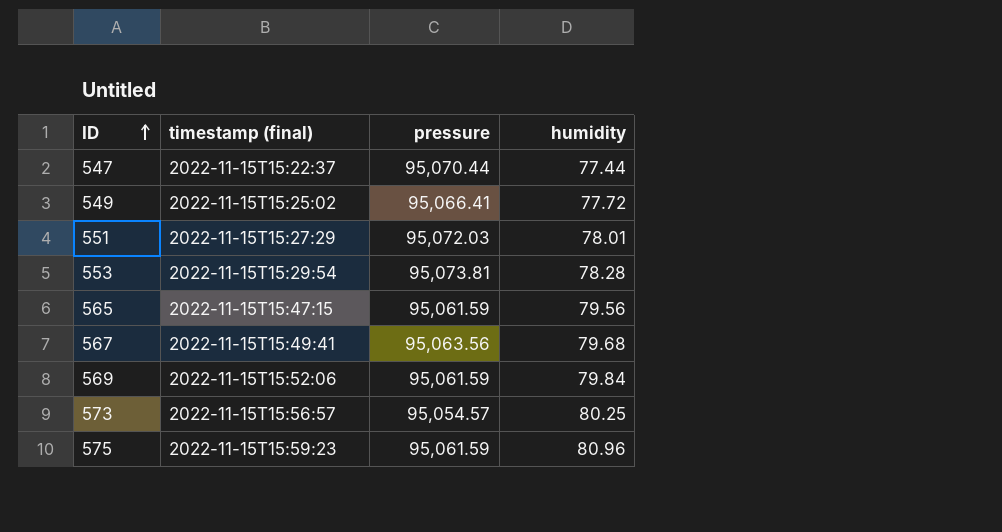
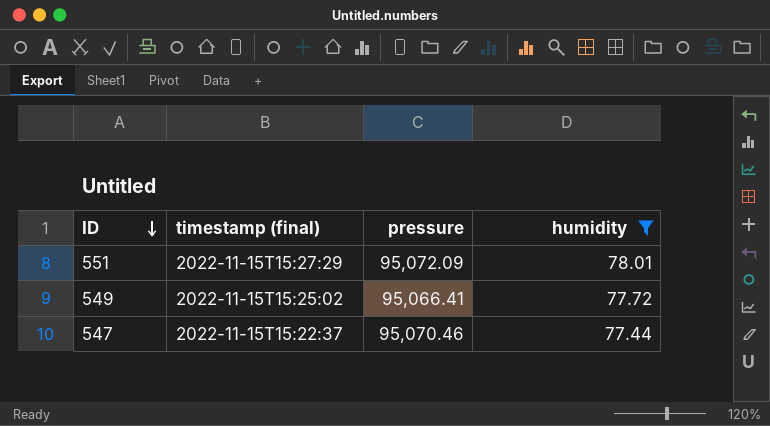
filter: none -> humidity <= 78.01
row order: ID ascending -> ID descending
551 | pressure: 95,072.03 -> 95,072.09
547 | pressure: 95,070.44 -> 95,070.46

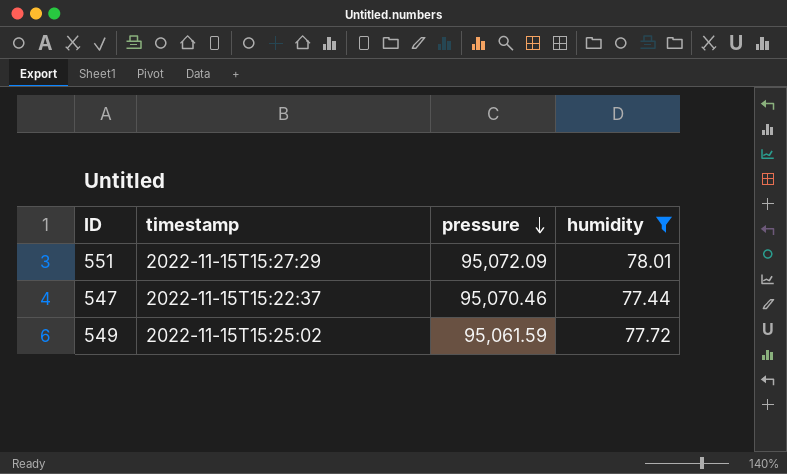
row order: ID descending -> pressure descending
column name: timestamp (final) -> timestamp
549 | pressure: 95,066.41 -> 95,061.59

